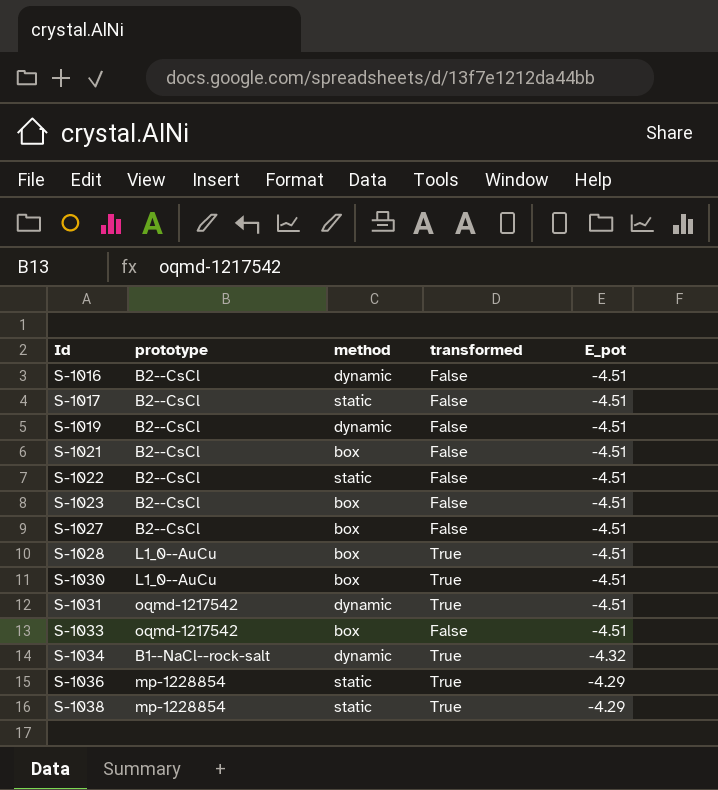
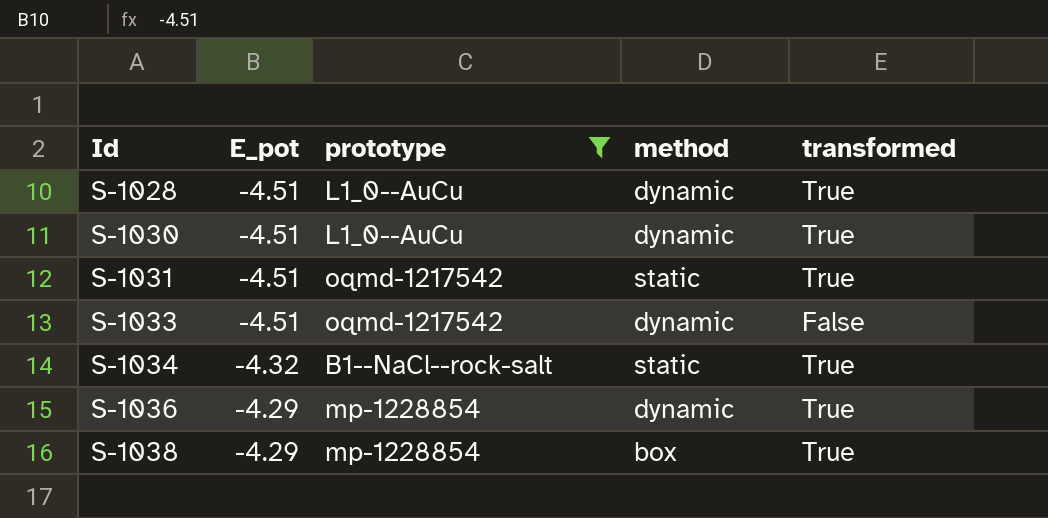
filter: none -> prototype != B2--CsCl
column E_pot | position: 5 -> 2
S-1028 | method: box -> dynamic
S-1030 | method: box -> dynamic
S-1031 | method: dynamic -> static
S-1033 | method: box -> dynamic
S-1034 | method: dynamic -> static
S-1036 | method: static -> dynamic
S-1038 | method: static -> box

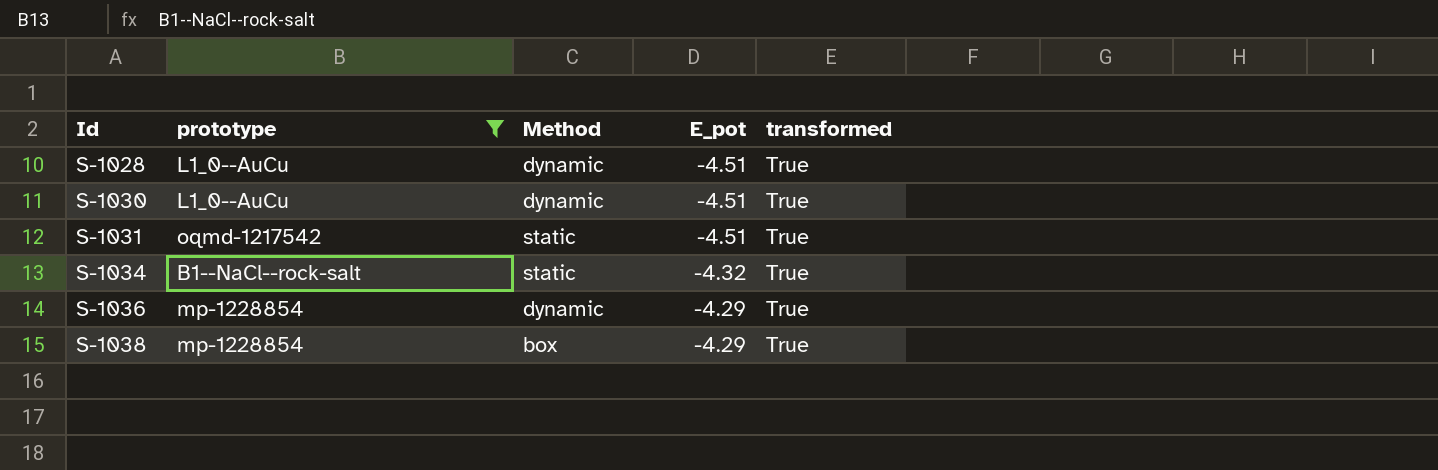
column name: method -> Method
column E_pot | position: 2 -> 4
row S-1033: -4.51 | oqmd-1217542 | dynamic | False -> none

